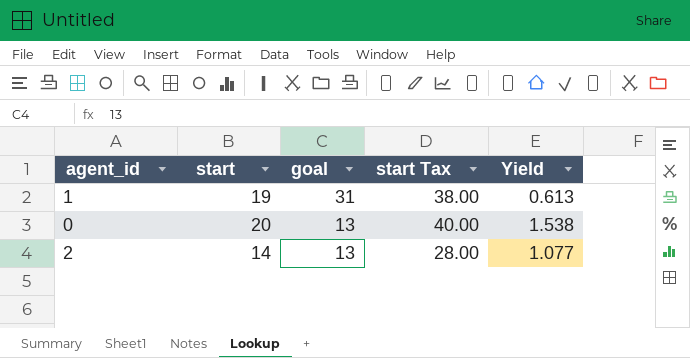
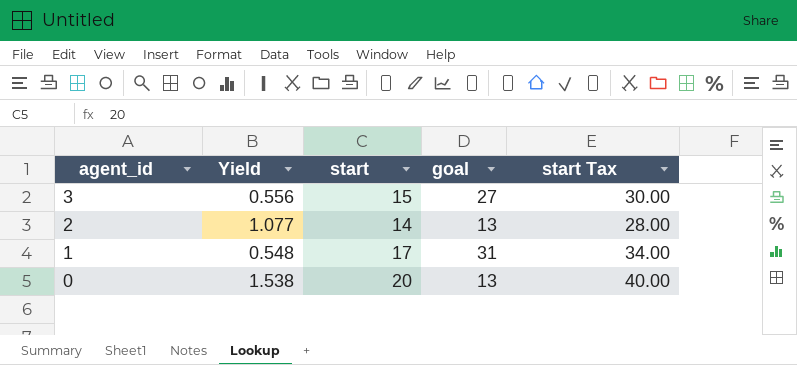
row order: goal descending -> agent_id descending
column Yield | position: 5 -> 2
row 3: none -> 0.556 | 15 | 27 | 30.00
1 | Yield: 0.613 -> 0.548
1 | start: 19 -> 17
1 | start Tax: 38.00 -> 34.00

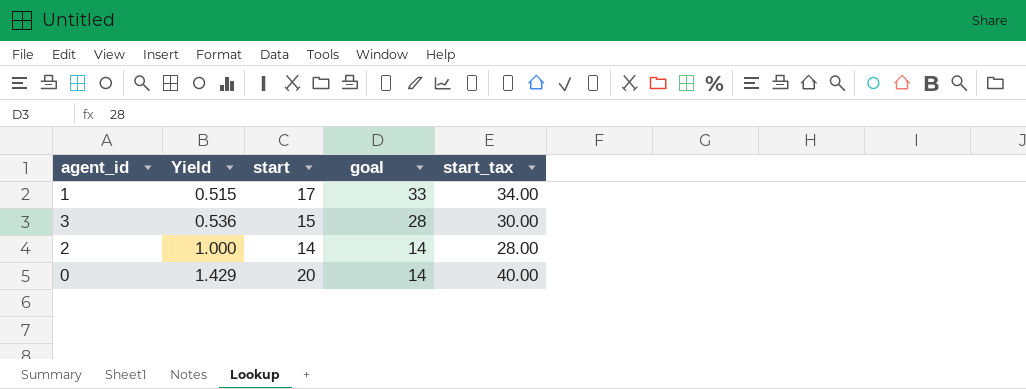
row order: agent_id descending -> Yield ascending
column name: start Tax -> start_tax
1 | Yield: 0.548 -> 0.515
1 | goal: 31 -> 33
3 | Yield: 0.556 -> 0.536
3 | goal: 27 -> 28
2 | Yield: 1.077 -> 1.000
2 | goal: 13 -> 14
0 | Yield: 1.538 -> 1.429
0 | goal: 13 -> 14

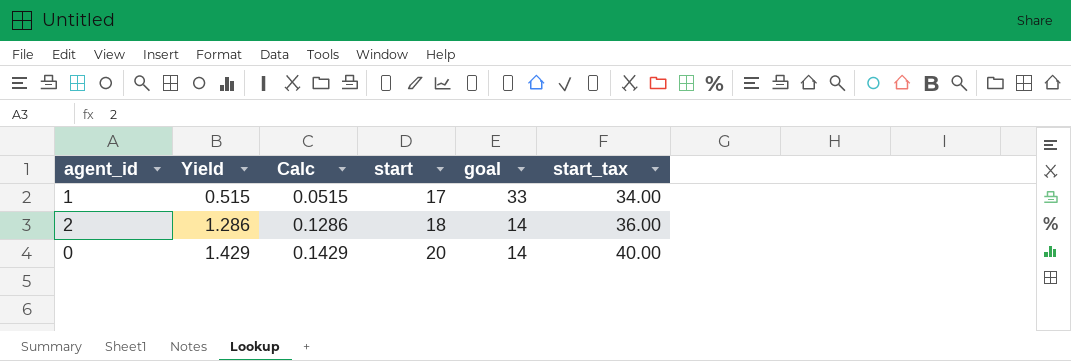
column Calc | formula: none -> [Yield] * 0.1
row 3: 0.536 | 15 | 28 | 30.00 -> none
2 | Yield: 1.000 -> 1.286
2 | start: 14 -> 18
2 | start_tax: 28.00 -> 36.00

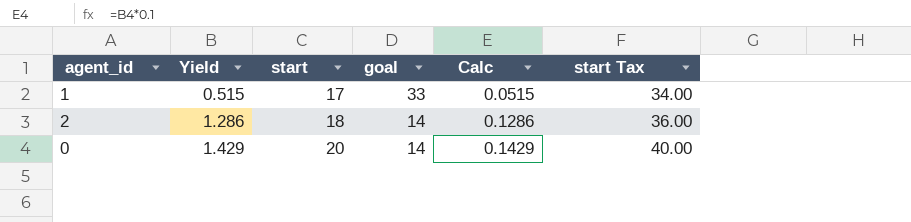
column Calc | position: 3 -> 5
column name: start_tax -> start Tax

